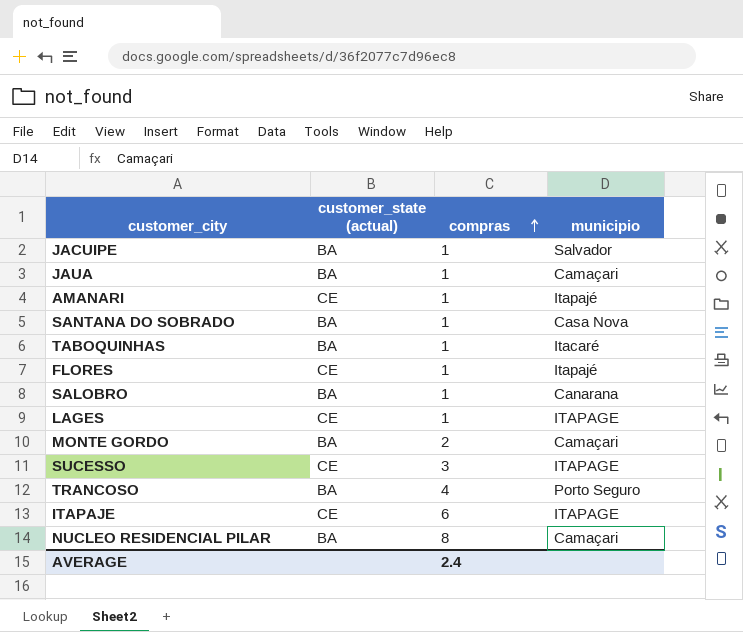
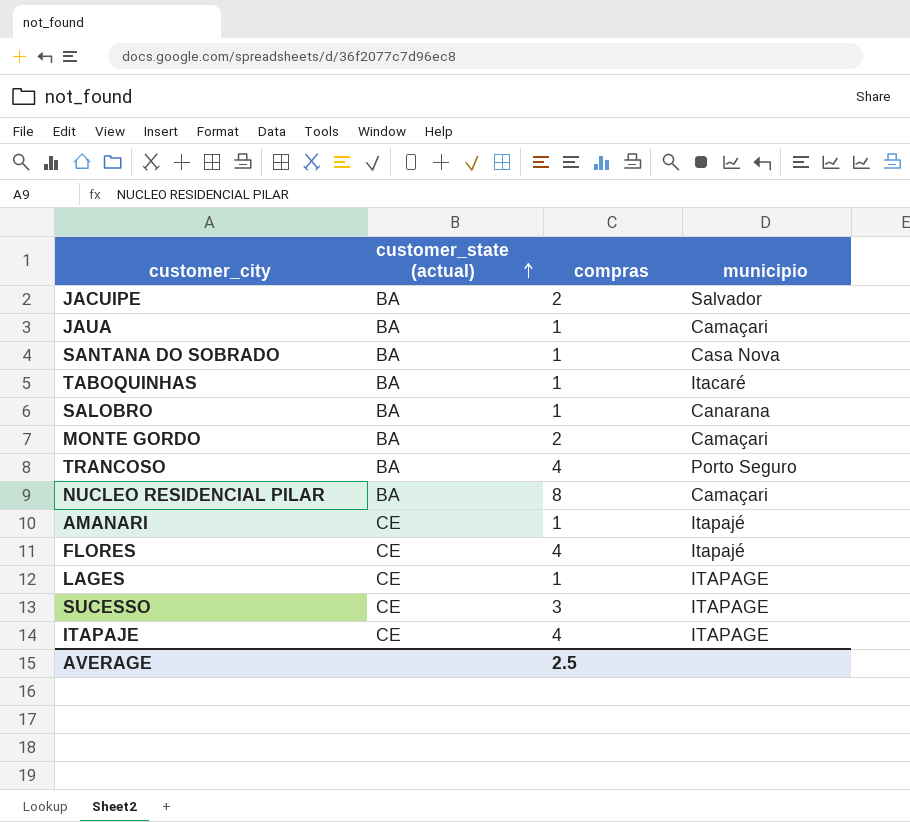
row order: compras ascending -> customer_state (actual) ascending
JACUIPE | compras: 1 -> 2
FLORES | compras: 1 -> 4
ITAPAJE | compras: 6 -> 4
AVERAGE | compras: 2.4 -> 2.5

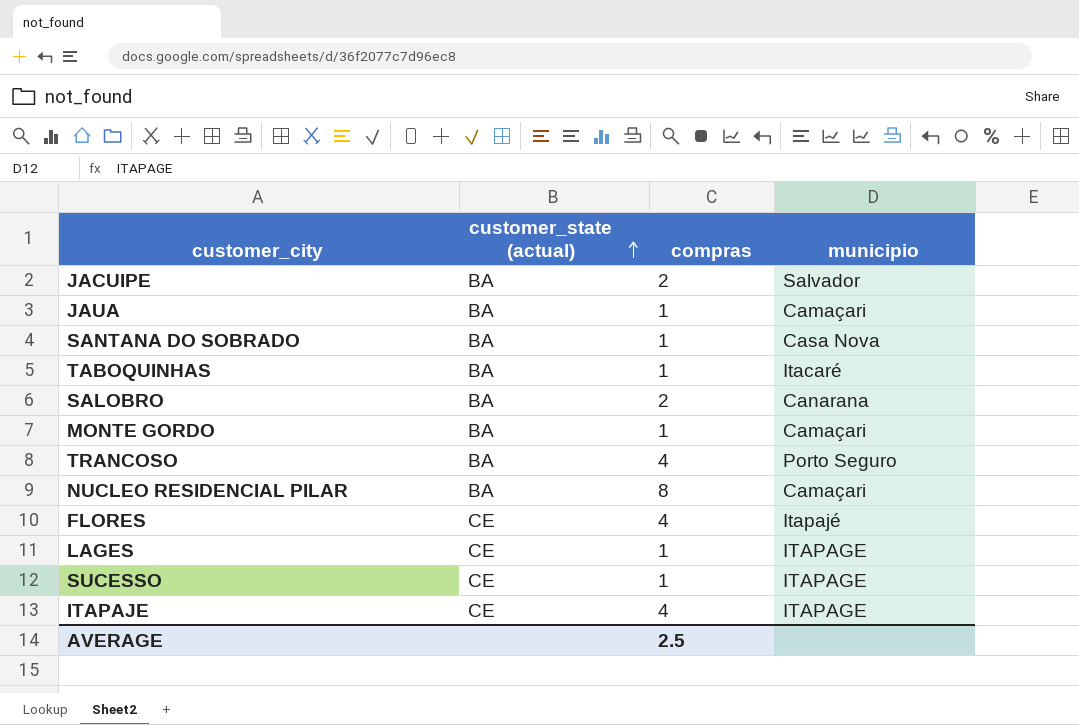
row AMANARI: CE | 1 | Itapajé -> none
SALOBRO | compras: 1 -> 2
MONTE GORDO | compras: 2 -> 1
SUCESSO | compras: 3 -> 1

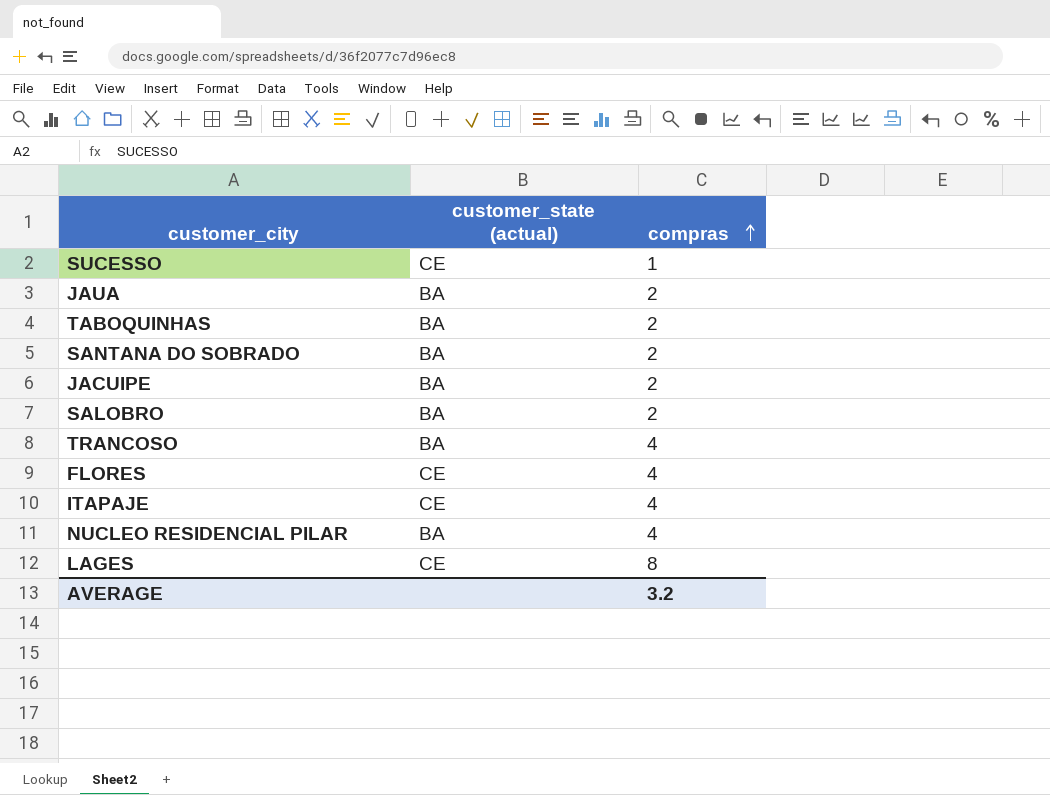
row order: customer_state (actual) ascending -> compras ascending
column municipio | position: 4 -> none
row MONTE GORDO: BA | 1 | Camaçari -> none
JAUA | compras: 1 -> 2
TABOQUINHAS | compras: 1 -> 2
SANTANA DO SOBRADO | compras: 1 -> 2
NUCLEO RESIDENCIAL PILAR | compras: 8 -> 4
LAGES | compras: 1 -> 8
AVERAGE | compras: 2.5 -> 3.2

